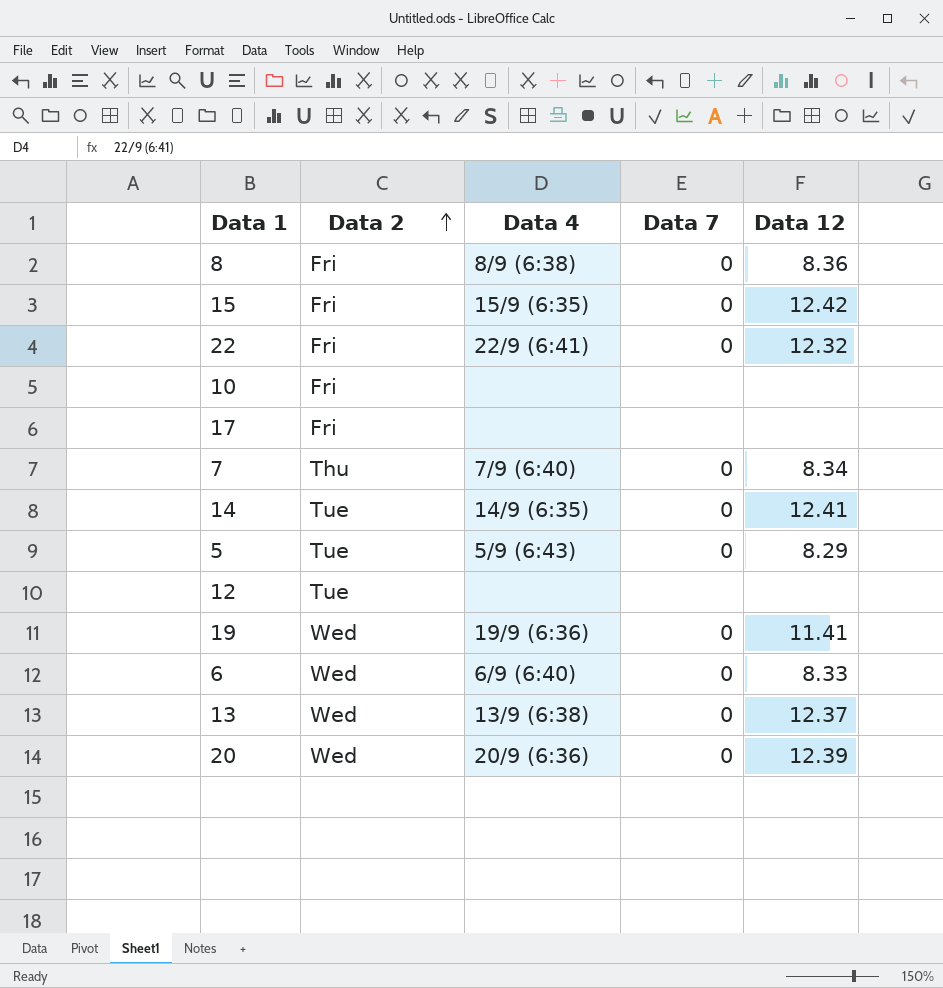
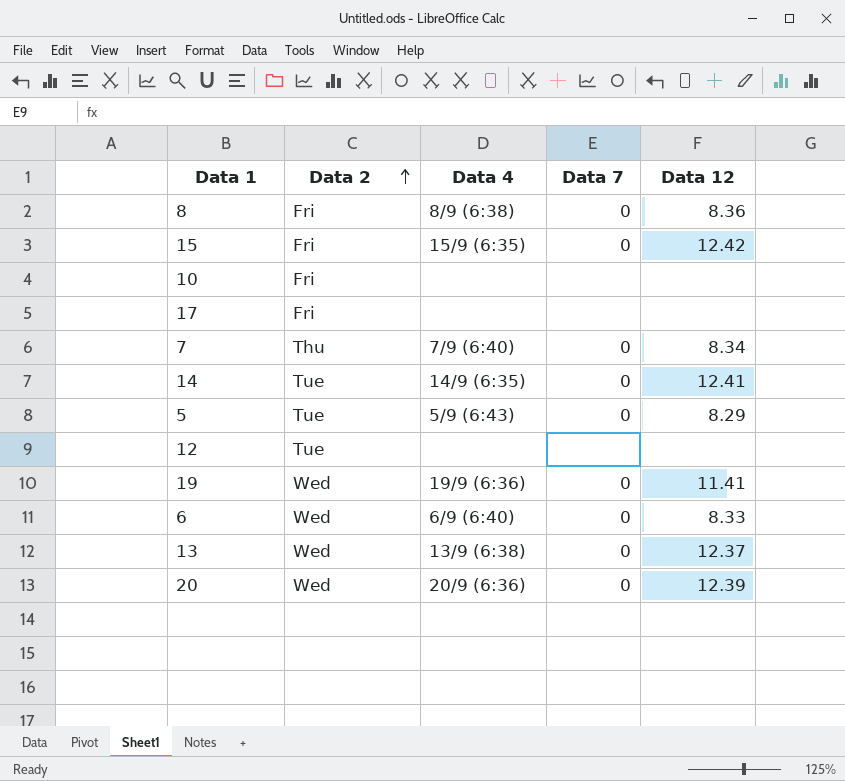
row 22: Fri | 22/9 (6:41) | 0 | 12.32 -> none

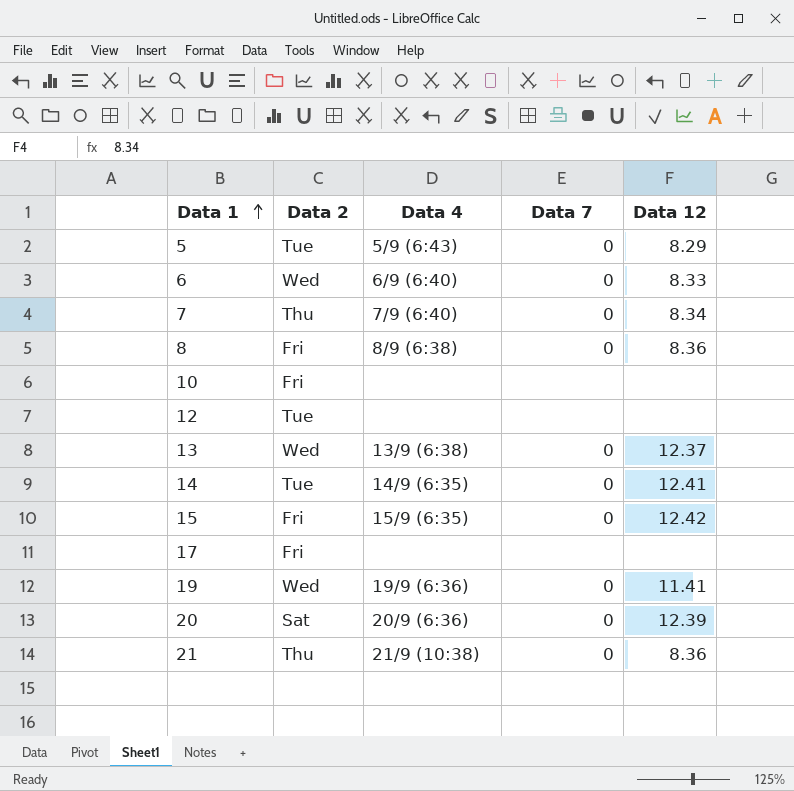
row order: Data 2 ascending -> Data 1 ascending
20 | Data 2: Wed -> Sat
row 21: none -> Thu | 21/9 (10:38) | 0 | 8.36

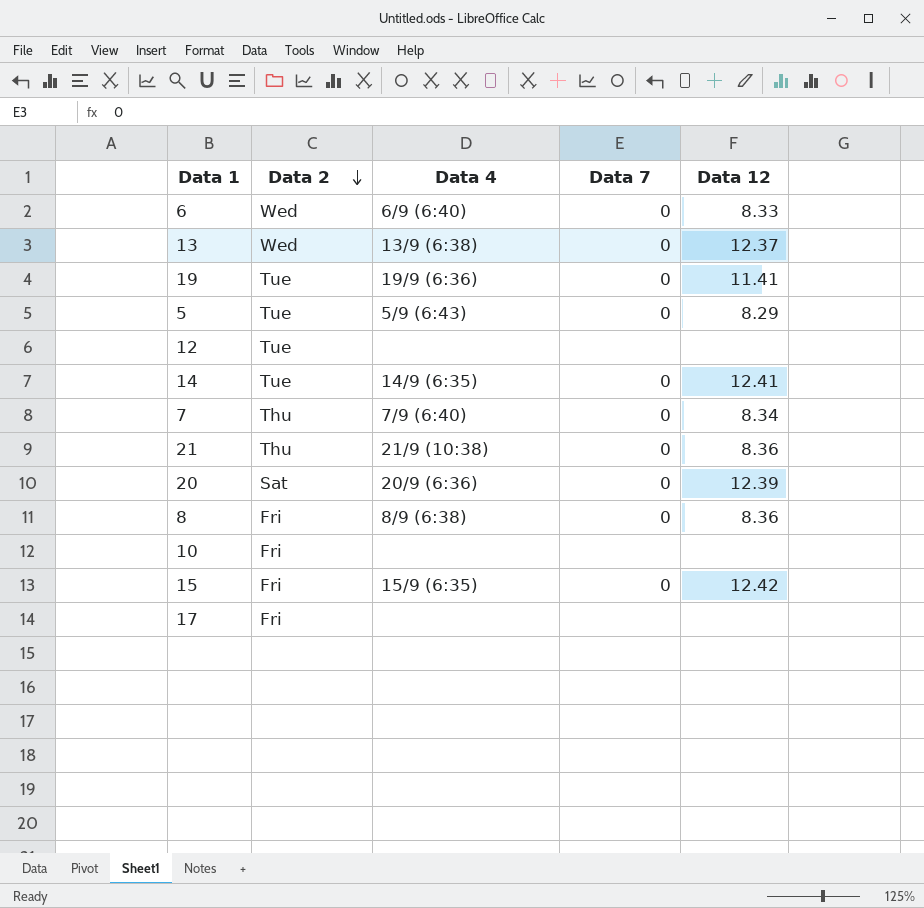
row order: Data 1 ascending -> Data 2 descending
19 | Data 2: Wed -> Tue

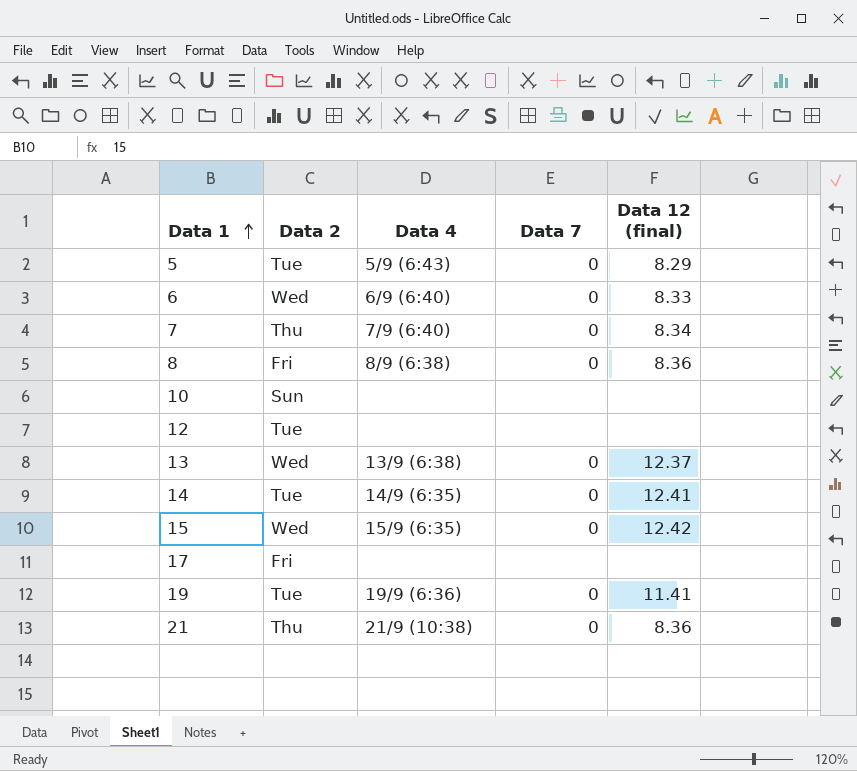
row order: Data 2 descending -> Data 1 ascending
column name: Data 12 -> Data 12 (final)
row 20: Sat | 20/9 (6:36) | 0 | 12.39 -> none
10 | Data 2: Fri -> Sun
15 | Data 2: Fri -> Wed

